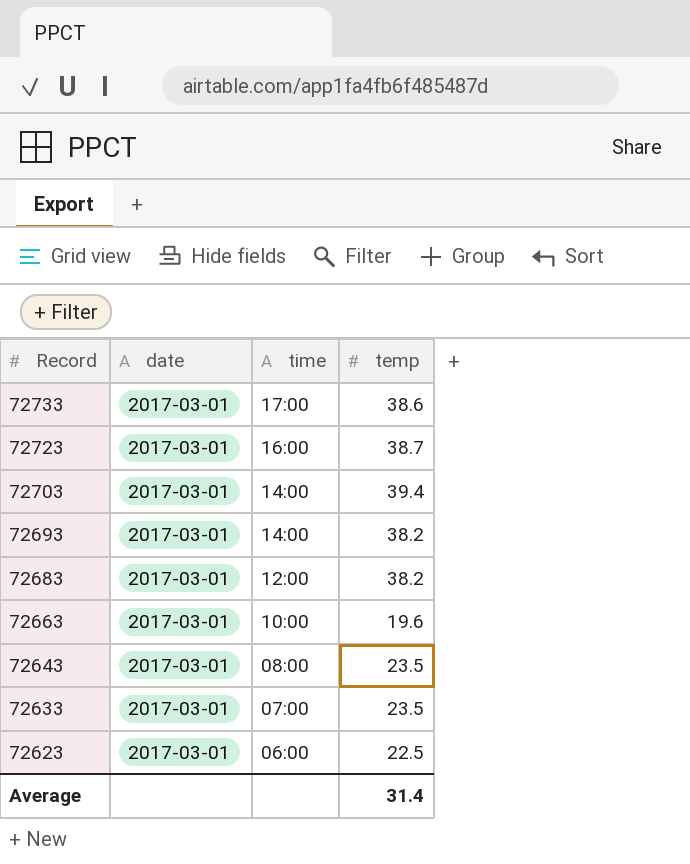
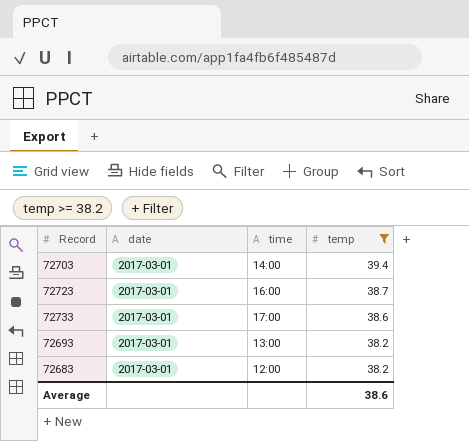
filter: none -> temp >= 38.2
row order: Record descending -> temp descending
72693 | time: 14:00 -> 13:00
Average | temp: 31.4 -> 38.6

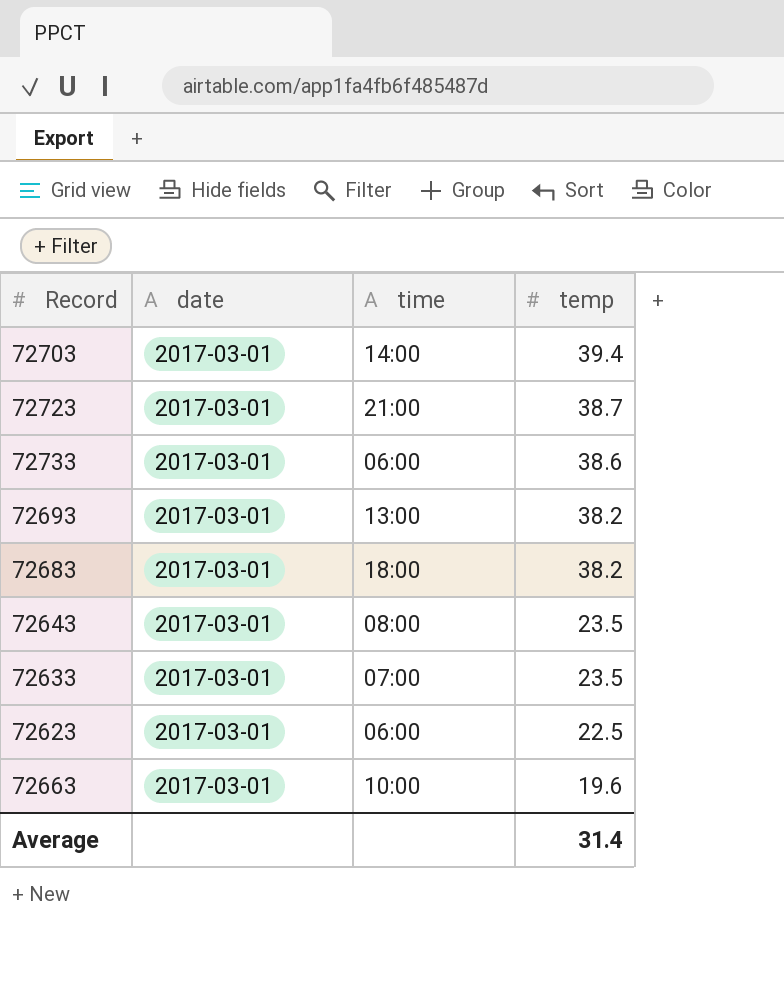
filter: temp >= 38.2 -> none
72723 | time: 16:00 -> 21:00
72733 | time: 17:00 -> 06:00
72683 | time: 12:00 -> 18:00
Average | temp: 38.6 -> 31.4

